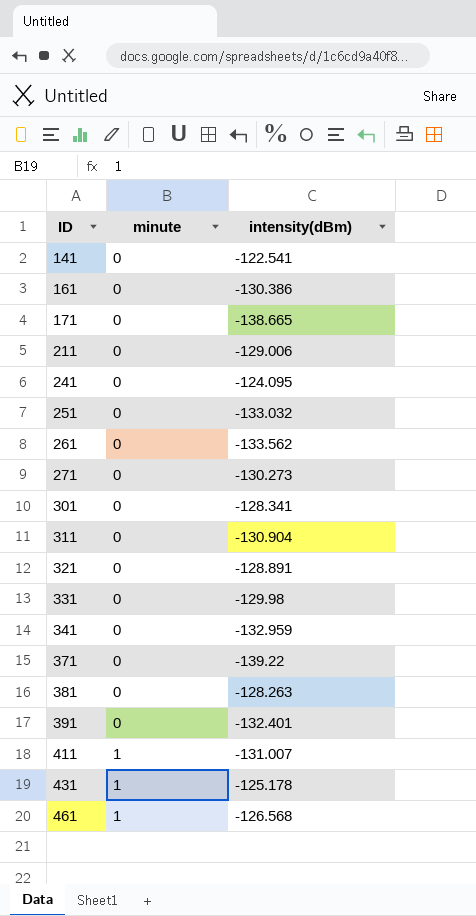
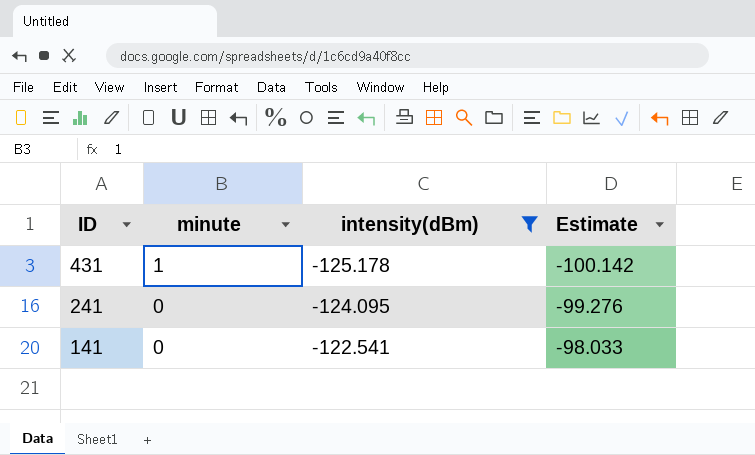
filter: none -> intensity(dBm) >= -125.178
row order: ID ascending -> ID descending
column Estimate | formula: none -> [intensity(dBm)] * 0.8

